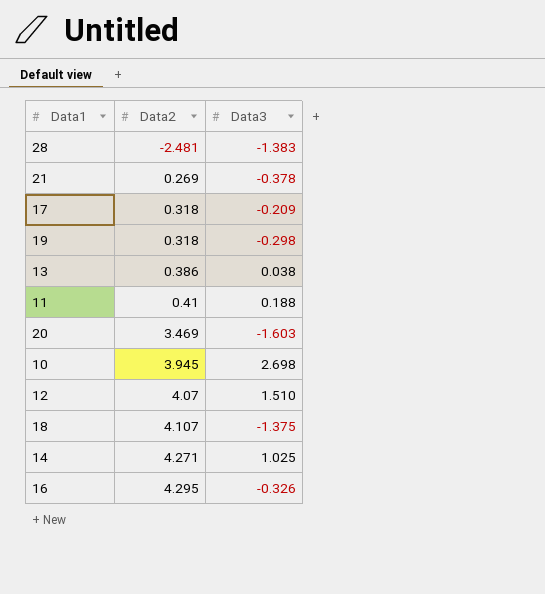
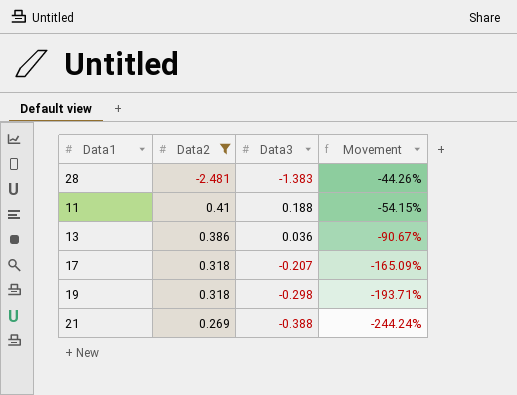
filter: none -> Data2 <= 0.41
row order: Data2 ascending -> Movement descending
column Movement | formula: none -> ([Data3] - [Data2]) / [Data2]
13 | Data3: 0.038 -> 0.036
17 | Data3: -0.209 -> -0.207
21 | Data3: -0.378 -> -0.388

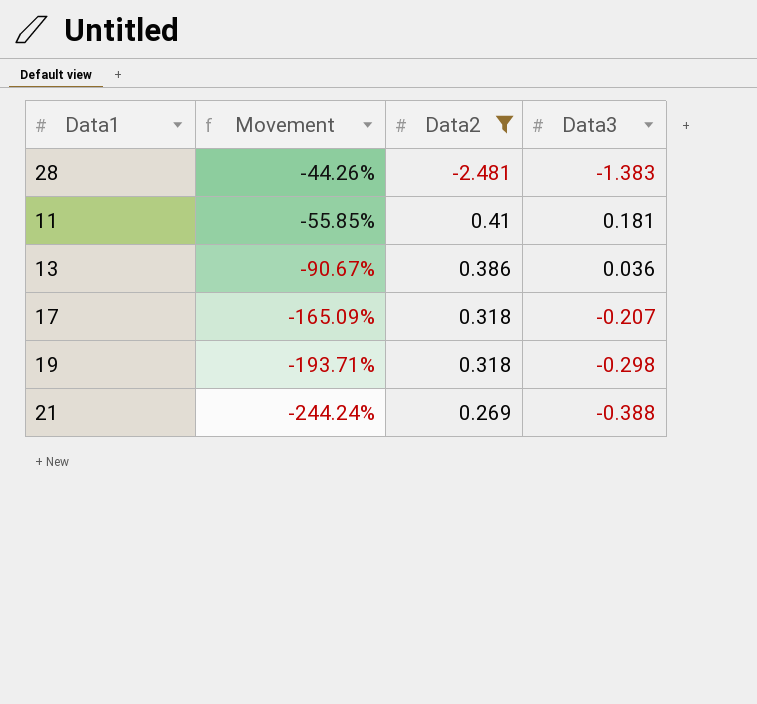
column Movement | position: 4 -> 2
11 | Movement: -54.15% -> -55.85%
11 | Data3: 0.188 -> 0.181

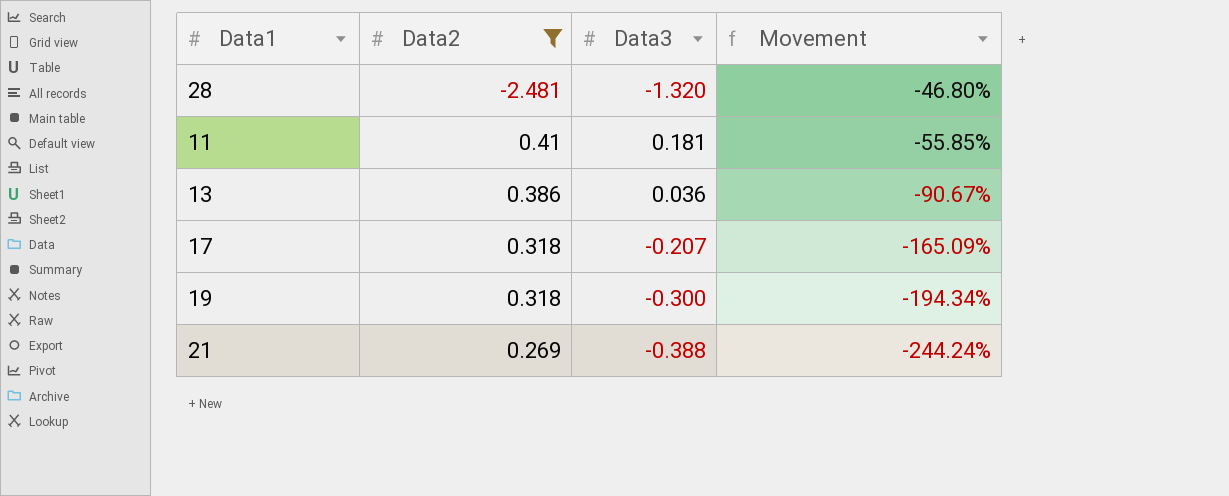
column Movement | position: 2 -> 4
28 | Data3: -1.383 -> -1.320
28 | Movement: -44.26% -> -46.80%
19 | Data3: -0.298 -> -0.300
19 | Movement: -193.71% -> -194.34%

